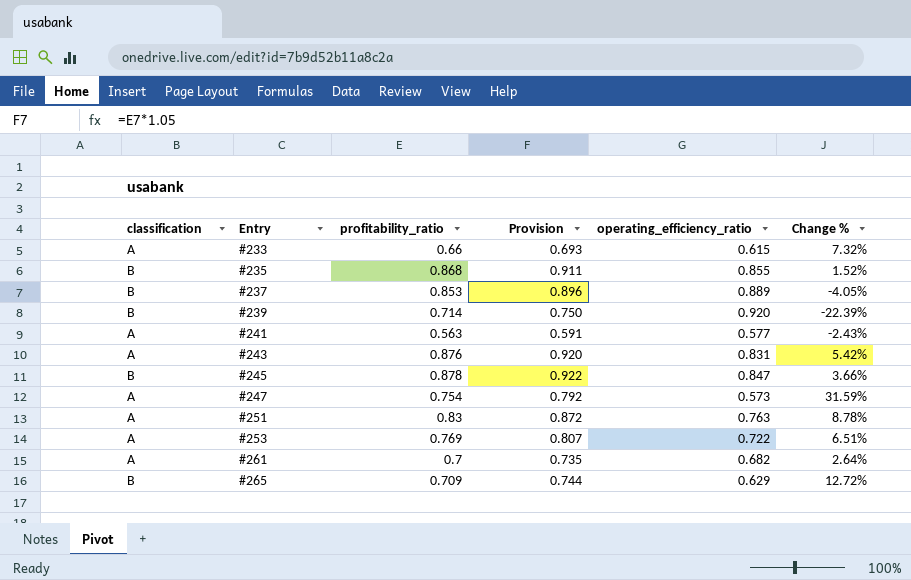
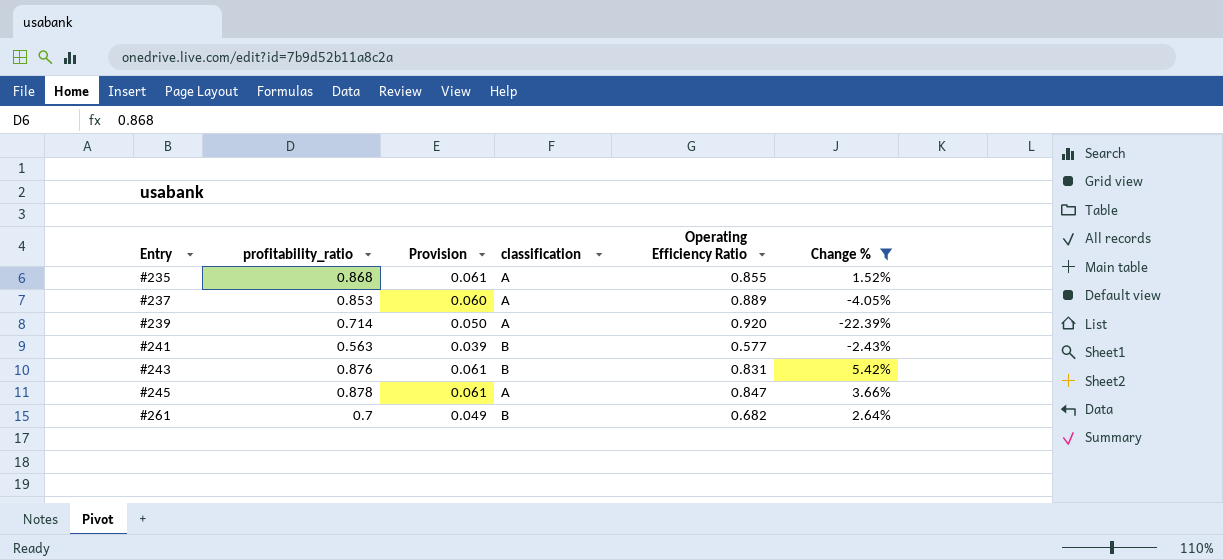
filter: none -> Change % <= 5.42%
column Provision | formula: [profitability_ratio] * 1.05 -> [profitability_ratio] * 0.07
column classification | position: 1 -> 4
column name: operating_efficiency_ratio -> Operating Efficiency Ratio
#235 | classification: B -> A
#237 | classification: B -> A
#239 | classification: B -> A
#241 | classification: A -> B
#243 | classification: A -> B
#245 | classification: B -> A
#261 | classification: A -> B

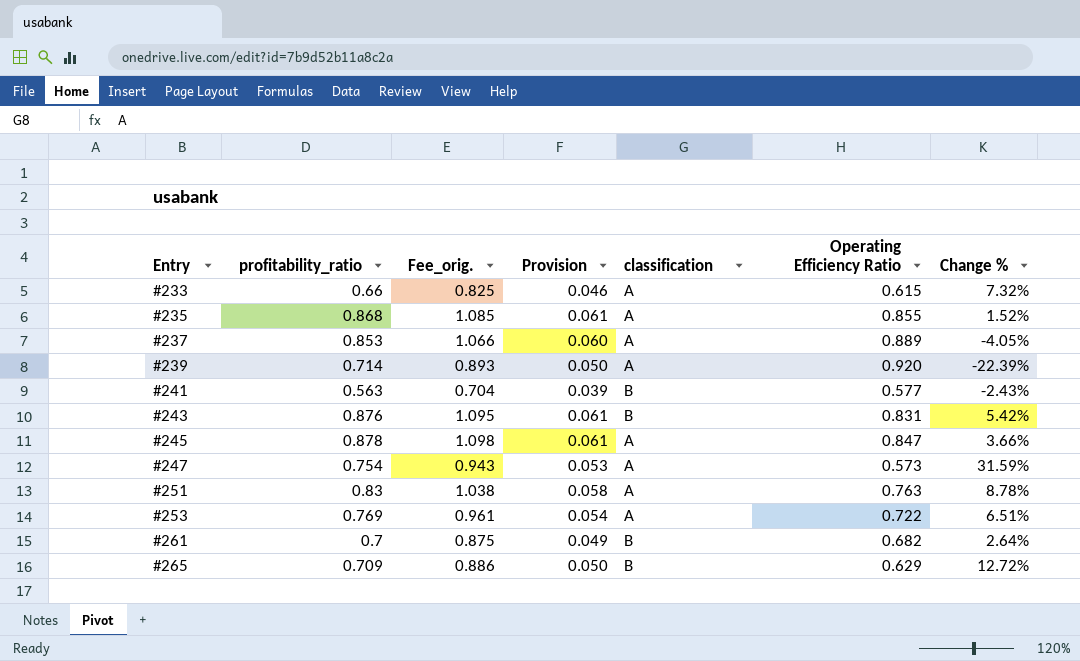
filter: Change % <= 5.42% -> none
column Fee_orig. | formula: none -> [profitability_ratio] * 1.25

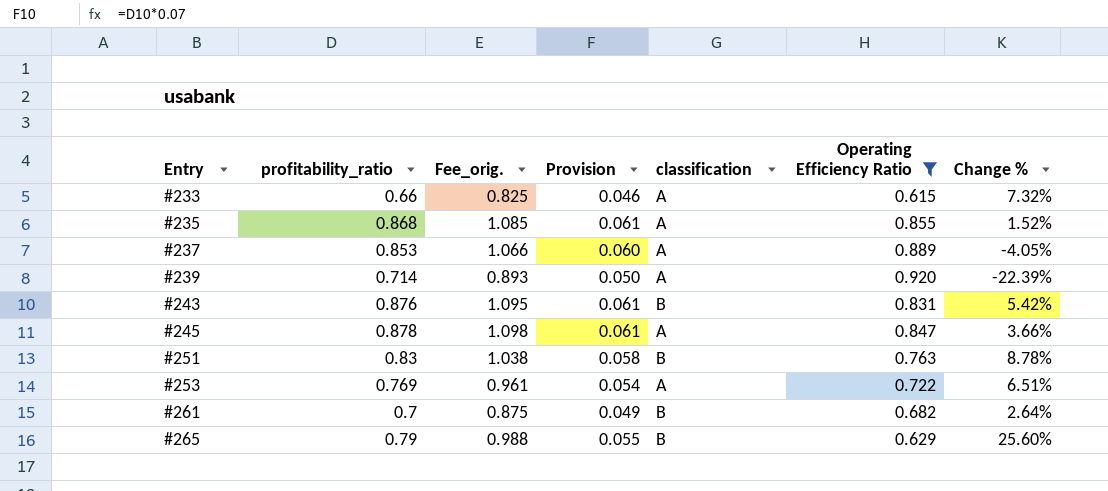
filter: none -> Operating Efficiency Ratio >= 0.615
#251 | classification: A -> B
#265 | profitability_ratio: 0.709 -> 0.79
#265 | Fee_orig.: 0.886 -> 0.988
#265 | Provision: 0.050 -> 0.055
#265 | Change %: 12.72% -> 25.60%

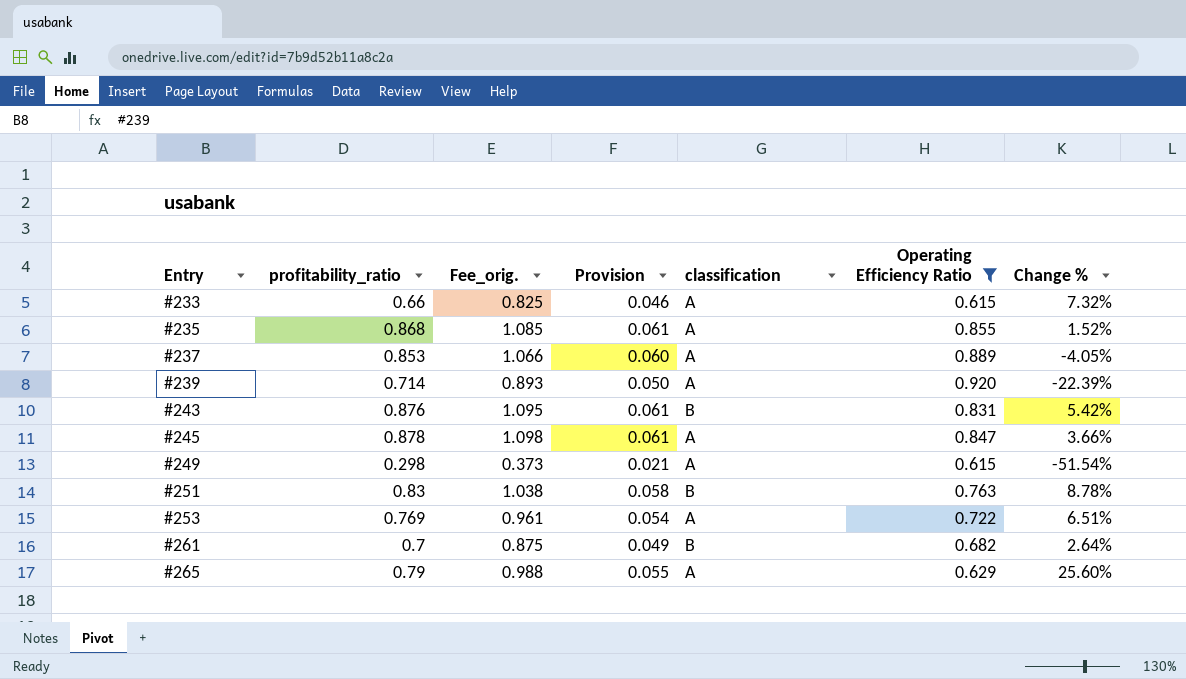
row #249: none -> 0.298 | 0.373 | 0.021 | A | 0.615 | -51.54%
#265 | classification: B -> A

